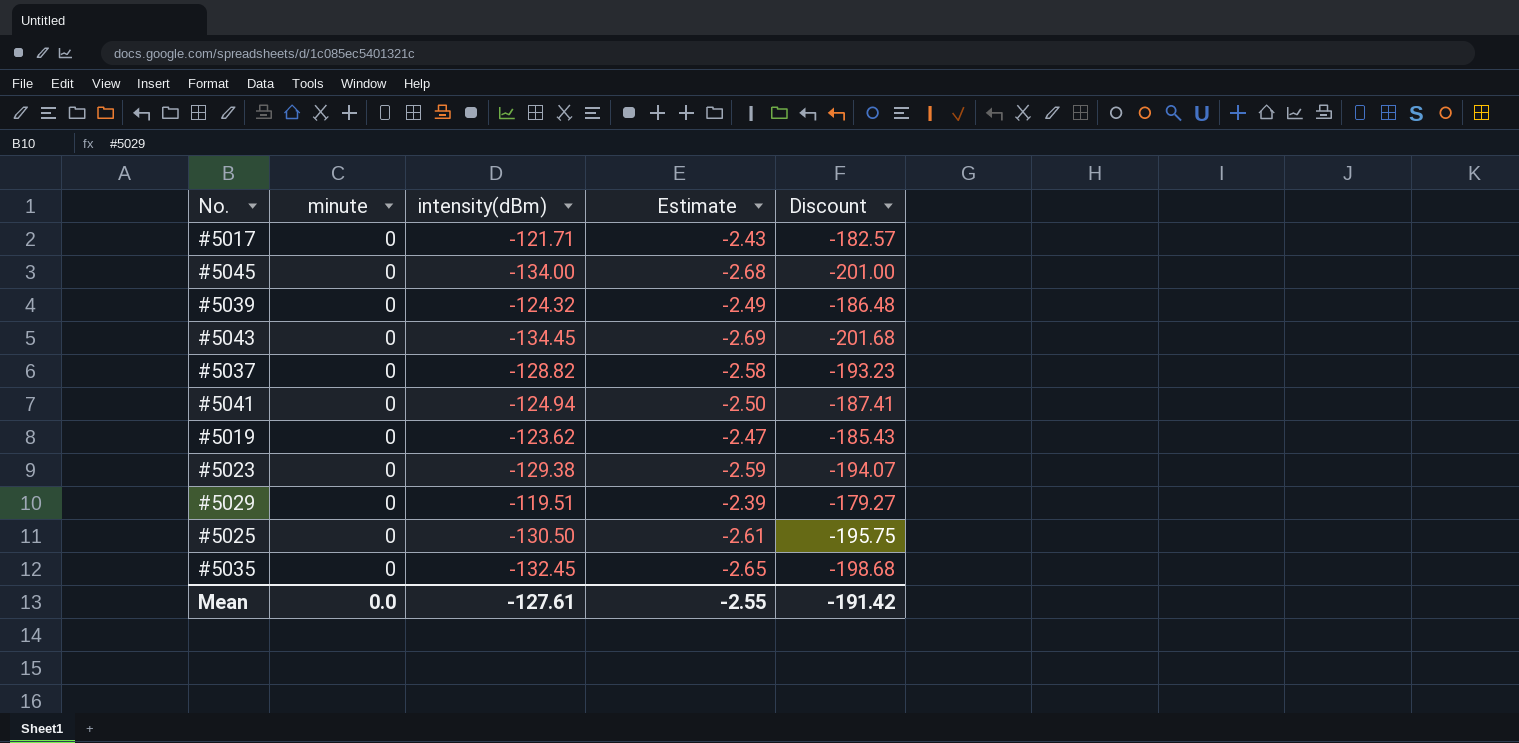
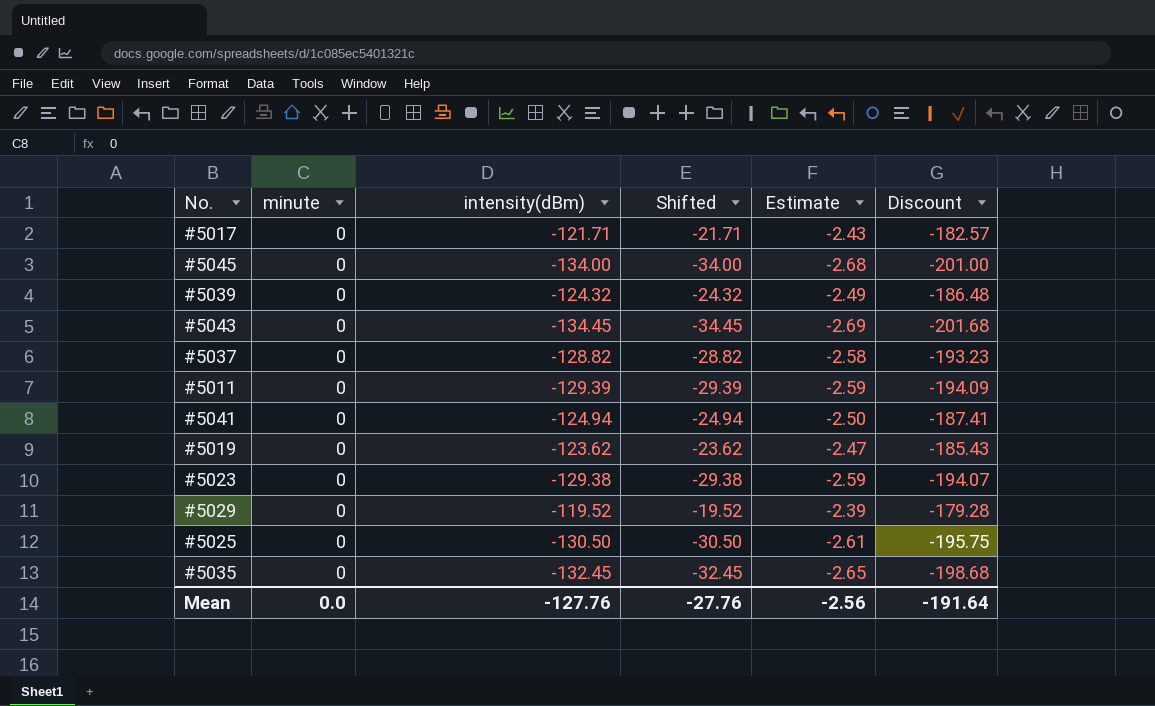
column Shifted | formula: none -> [intensity(dBm)] + 100
row #5011: none -> 0 | -129.39 | -29.39 | -2.59 | -194.09
#5029 | intensity(dBm): -119.51 -> -119.52
#5029 | Discount: -179.27 -> -179.28
Mean | intensity(dBm): -127.61 -> -127.76
Mean | Estimate: -2.55 -> -2.56
Mean | Discount: -191.42 -> -191.64

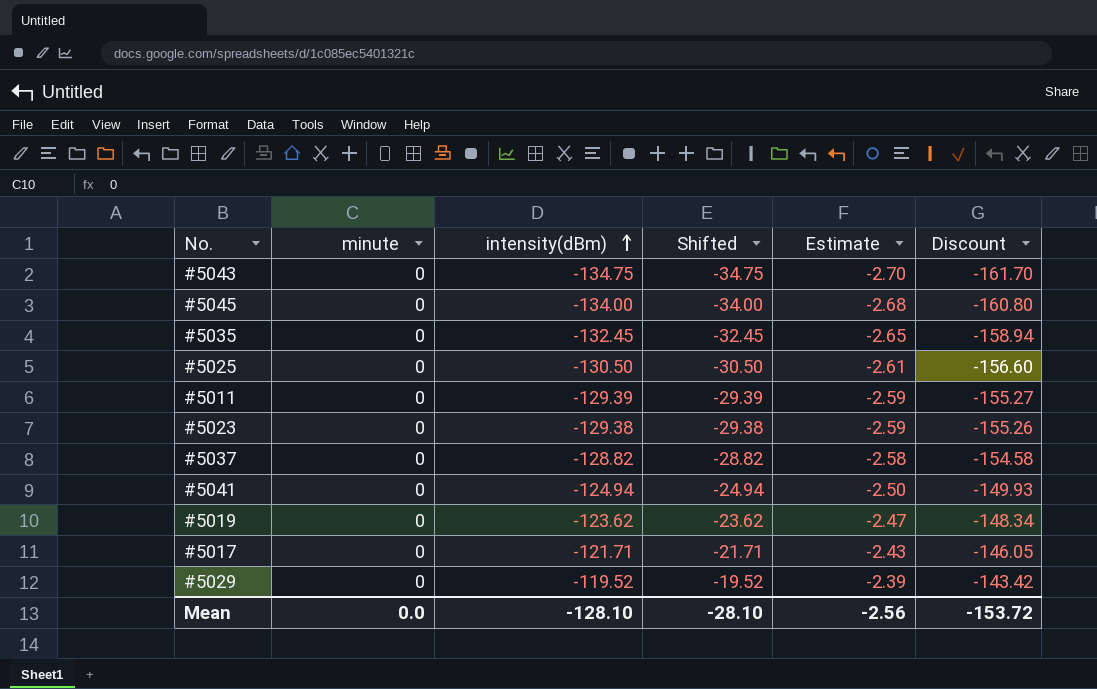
row order: none -> intensity(dBm) ascending
column Discount | formula: [intensity(dBm)] * 1.5 -> [intensity(dBm)] * 1.2
row #5039: 0 | -124.32 | -24.32 | -2.49 | -186.48 -> none
#5043 | intensity(dBm): -134.45 -> -134.75
#5043 | Shifted: -34.45 -> -34.75
#5043 | Estimate: -2.69 -> -2.70
Mean | intensity(dBm): -127.76 -> -128.10
Mean | Shifted: -27.76 -> -28.10
Mean | Discount: -191.64 -> -153.72

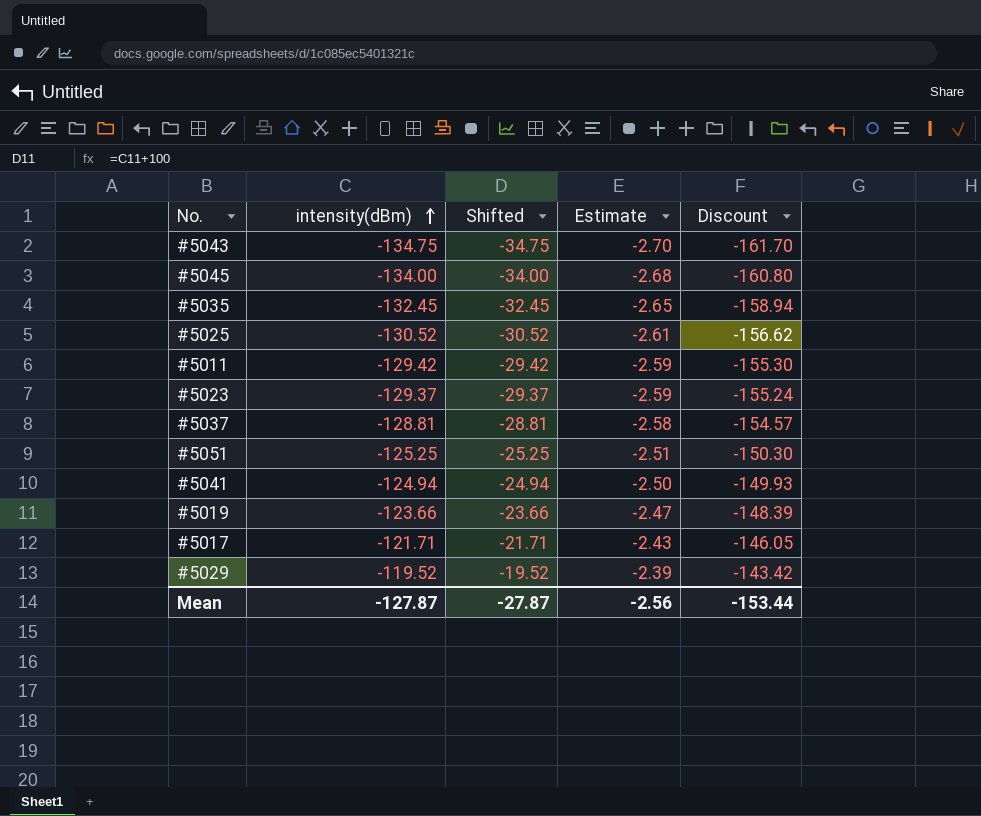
column minute | position: 2 -> none
#5025 | intensity(dBm): -130.50 -> -130.52
#5025 | Shifted: -30.50 -> -30.52
#5025 | Discount: -156.60 -> -156.62
#5011 | intensity(dBm): -129.39 -> -129.42
#5011 | Shifted: -29.39 -> -29.42
#5011 | Discount: -155.27 -> -155.30
#5023 | intensity(dBm): -129.38 -> -129.37
#5023 | Shifted: -29.38 -> -29.37
#5023 | Discount: -155.26 -> -155.24
#5037 | intensity(dBm): -128.82 -> -128.81
#5037 | Shifted: -28.82 -> -28.81
#5037 | Discount: -154.58 -> -154.57
row #5051: none -> -125.25 | -25.25 | -2.51 | -150.30
#5019 | intensity(dBm): -123.62 -> -123.66
#5019 | Shifted: -23.62 -> -23.66
#5019 | Discount: -148.34 -> -148.39
Mean | intensity(dBm): -128.10 -> -127.87
Mean | Shifted: -28.10 -> -27.87
Mean | Discount: -153.72 -> -153.44

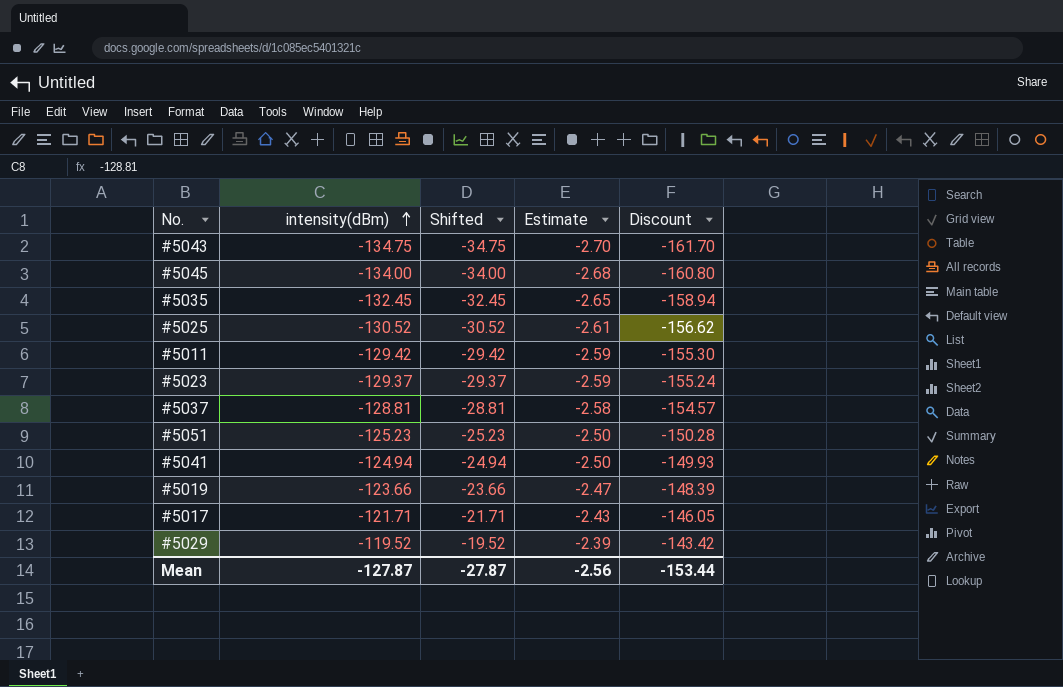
#5051 | intensity(dBm): -125.25 -> -125.23
#5051 | Shifted: -25.25 -> -25.23
#5051 | Estimate: -2.51 -> -2.50
#5051 | Discount: -150.30 -> -150.28

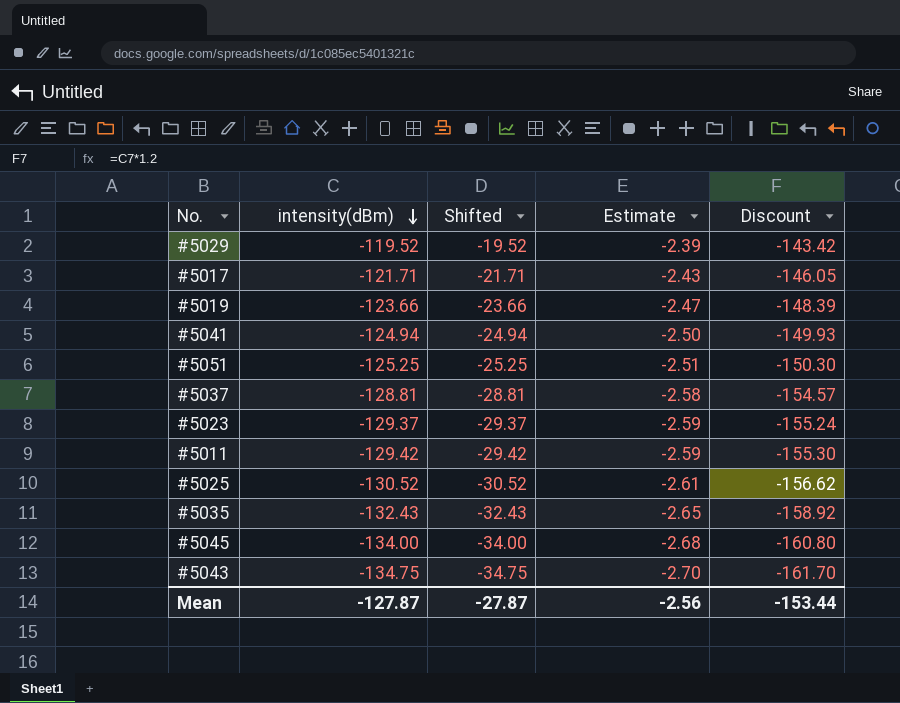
row order: intensity(dBm) ascending -> intensity(dBm) descending
#5051 | intensity(dBm): -125.23 -> -125.25
#5051 | Shifted: -25.23 -> -25.25
#5051 | Estimate: -2.50 -> -2.51
#5051 | Discount: -150.28 -> -150.30
#5035 | intensity(dBm): -132.45 -> -132.43
#5035 | Shifted: -32.45 -> -32.43
#5035 | Discount: -158.94 -> -158.92

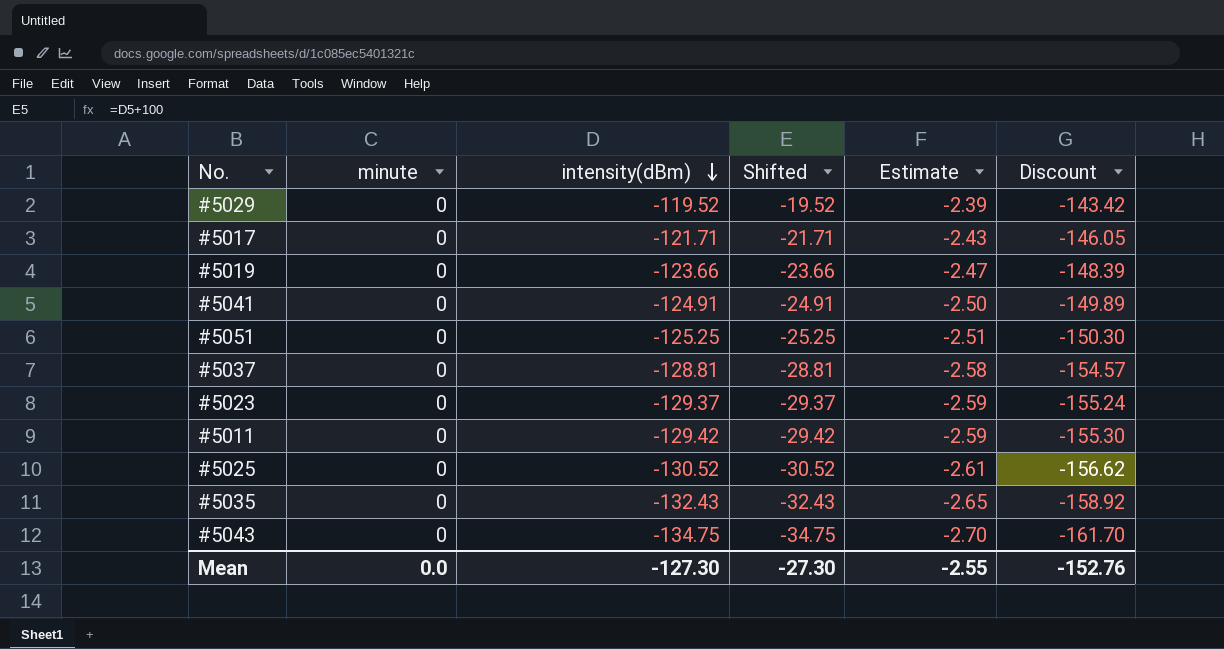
column minute | position: none -> 2
row #5045: -134.00 | -34.00 | -2.68 | -160.80 -> none
#5041 | intensity(dBm): -124.94 -> -124.91
#5041 | Shifted: -24.94 -> -24.91
#5041 | Discount: -149.93 -> -149.89
Mean | intensity(dBm): -127.87 -> -127.30
Mean | Shifted: -27.87 -> -27.30
Mean | Estimate: -2.56 -> -2.55
Mean | Discount: -153.44 -> -152.76

